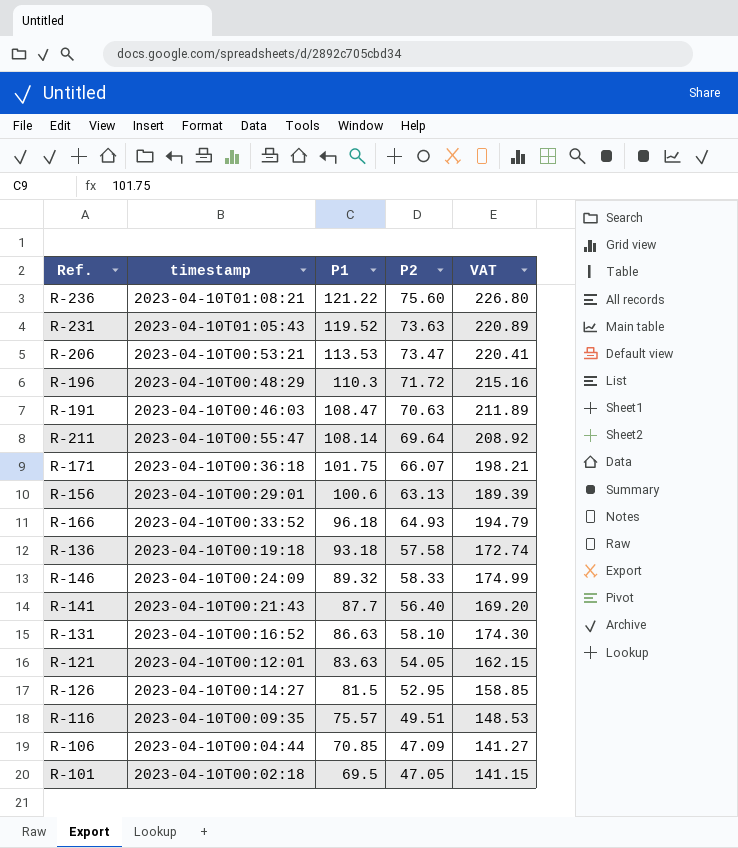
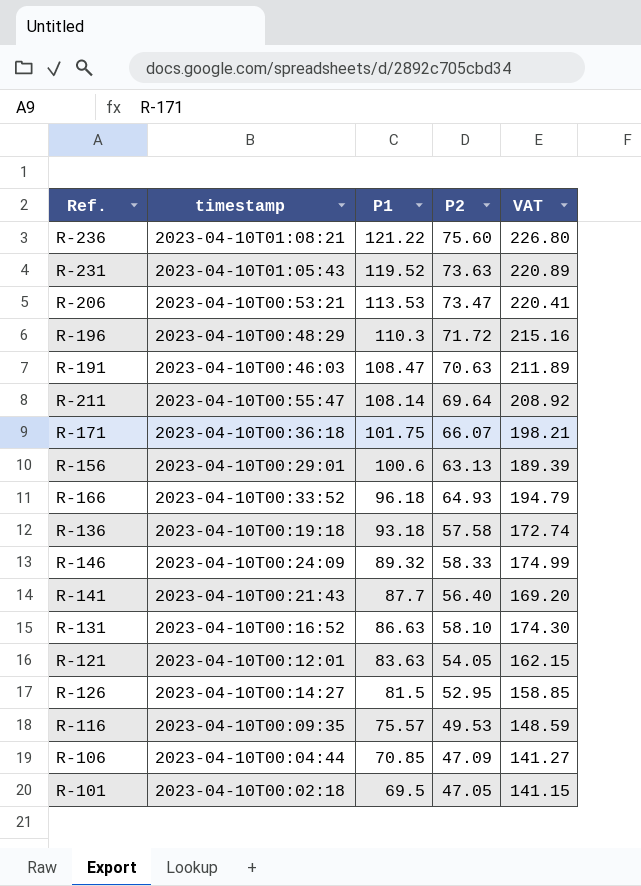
R-116 | P2: 49.51 -> 49.53
R-116 | VAT: 148.53 -> 148.59

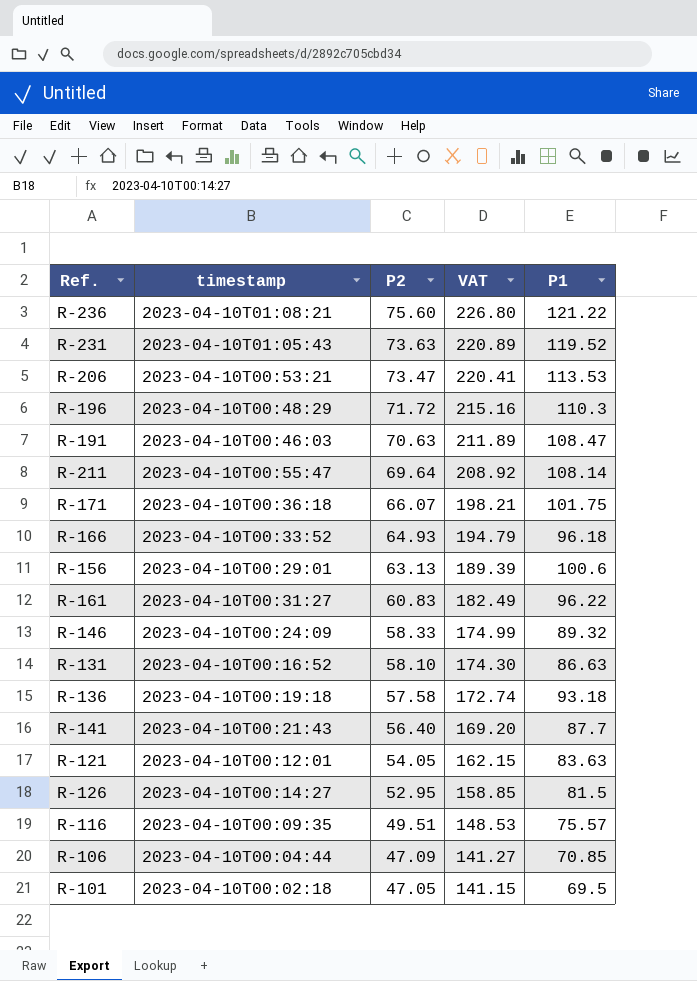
row order: P1 descending -> P2 descending
column P1 | position: 3 -> 5
row R-161: none -> 2023-04-10T00:31:27 | 60.83 | 182.49 | 96.22
R-116 | P2: 49.53 -> 49.51
R-116 | VAT: 148.59 -> 148.53

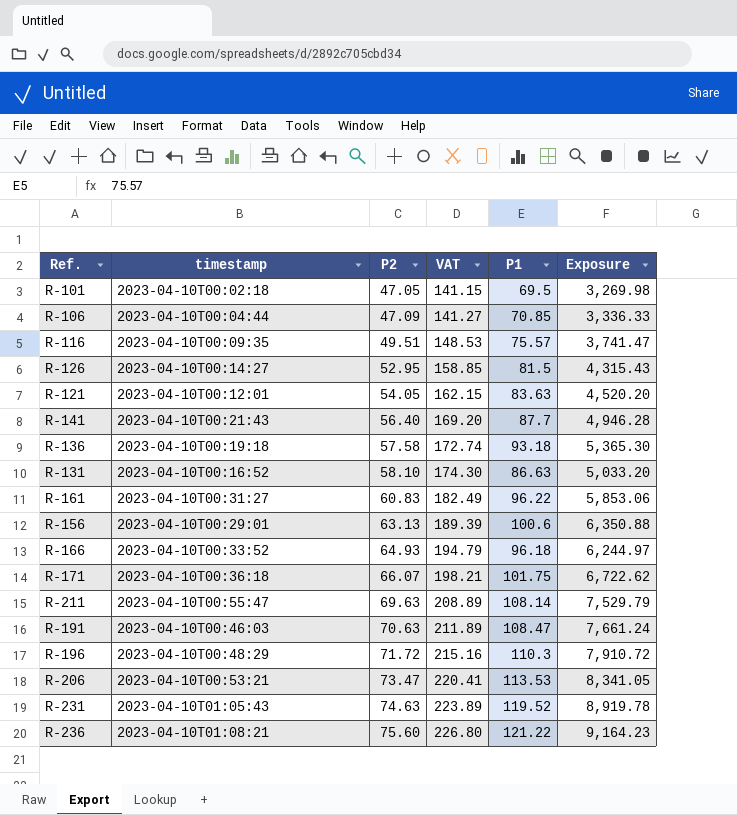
row order: P2 descending -> P2 ascending
column Exposure | formula: none -> [P2] * [P1]
row R-146: 2023-04-10T00:24:09 | 58.33 | 174.99 | 89.32 -> none
R-211 | P2: 69.64 -> 69.63
R-211 | VAT: 208.92 -> 208.89
R-231 | P2: 73.63 -> 74.63
R-231 | VAT: 220.89 -> 223.89

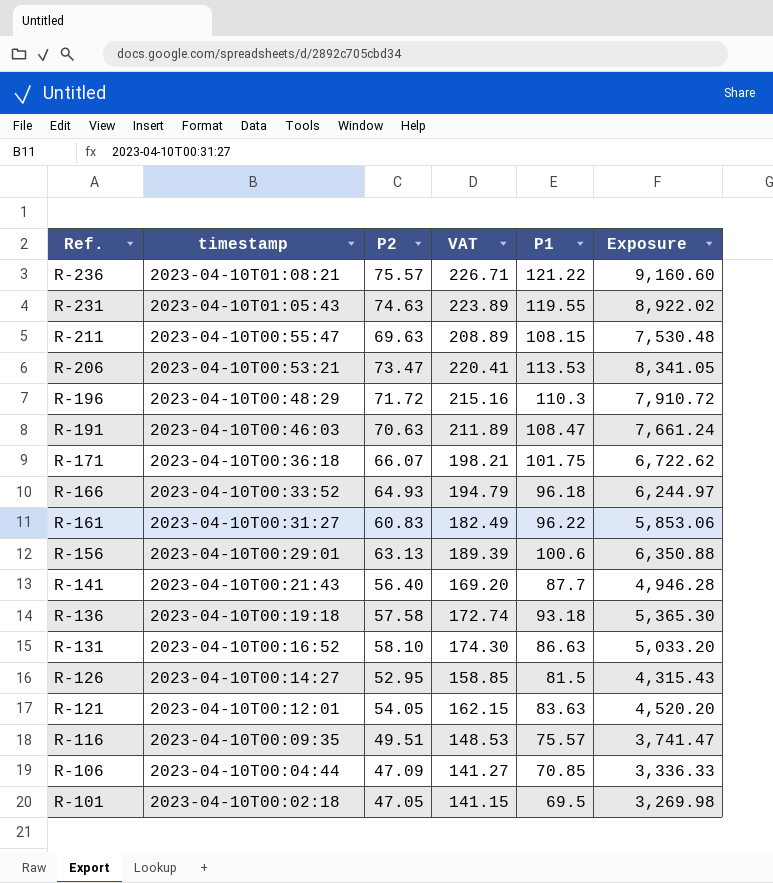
row order: P2 ascending -> Ref. descending
R-236 | P2: 75.60 -> 75.57
R-236 | VAT: 226.80 -> 226.71
R-236 | Exposure: 9,164.23 -> 9,160.60
R-231 | P1: 119.52 -> 119.55
R-231 | Exposure: 8,919.78 -> 8,922.02
R-211 | P1: 108.14 -> 108.15
R-211 | Exposure: 7,529.79 -> 7,530.48

